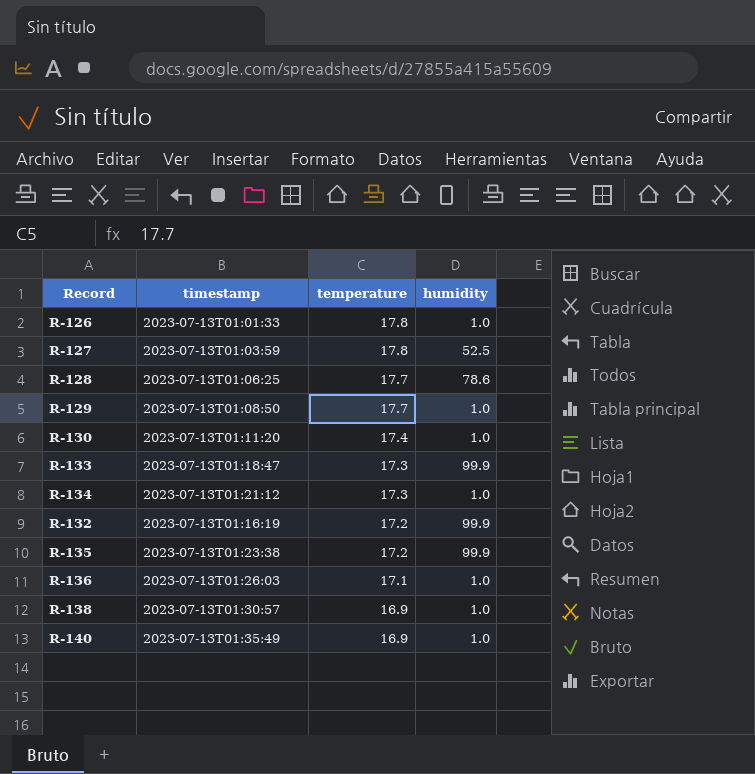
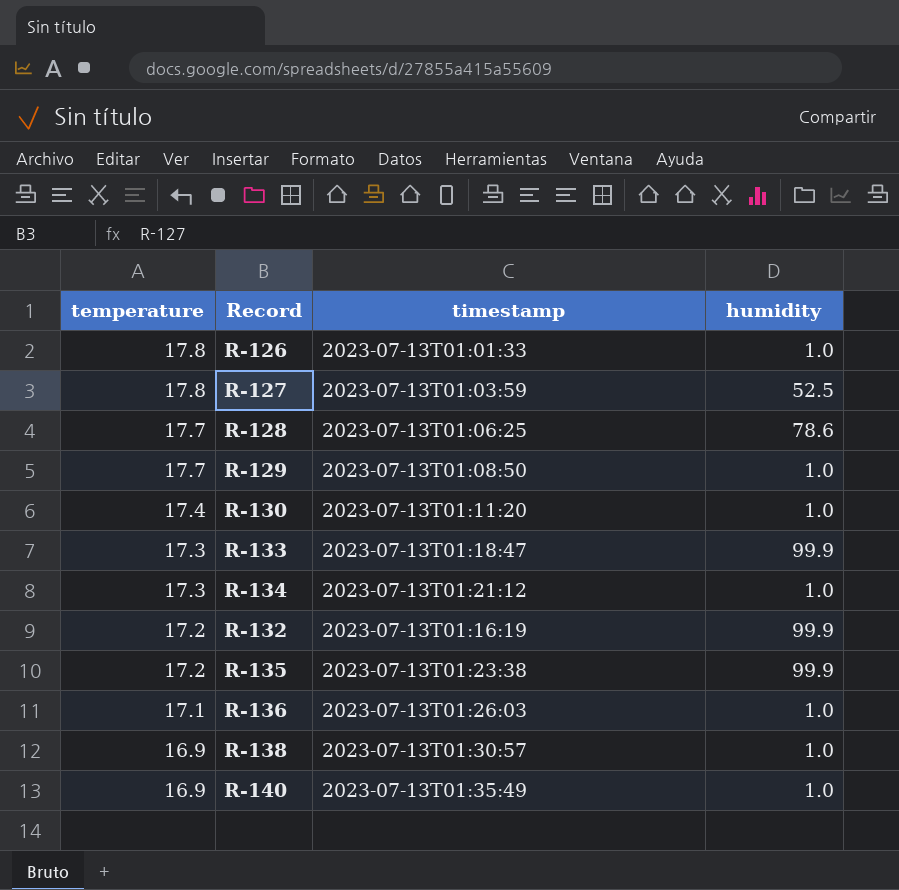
column temperature | position: 3 -> 1

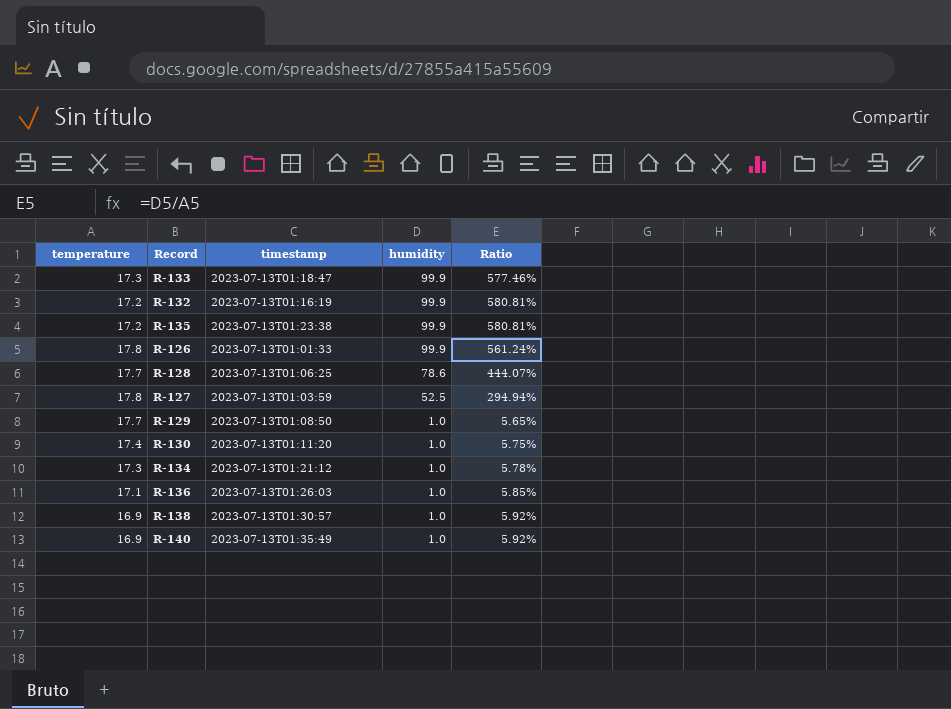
row order: temperature descending -> humidity descending
column Ratio | formula: none -> [humidity] / [temperature]
R-126 | humidity: 1.0 -> 99.9

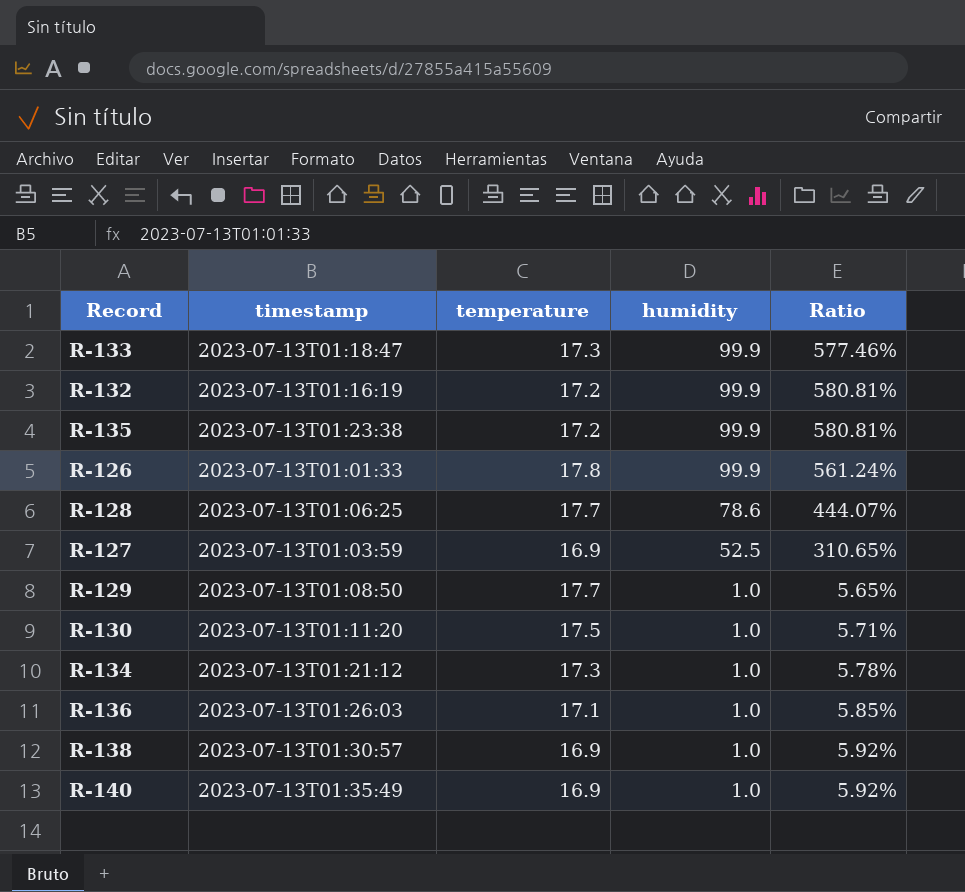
column temperature | position: 1 -> 3
R-127 | temperature: 17.8 -> 16.9
R-127 | Ratio: 294.94% -> 310.65%
R-130 | temperature: 17.4 -> 17.5
R-130 | Ratio: 5.75% -> 5.71%

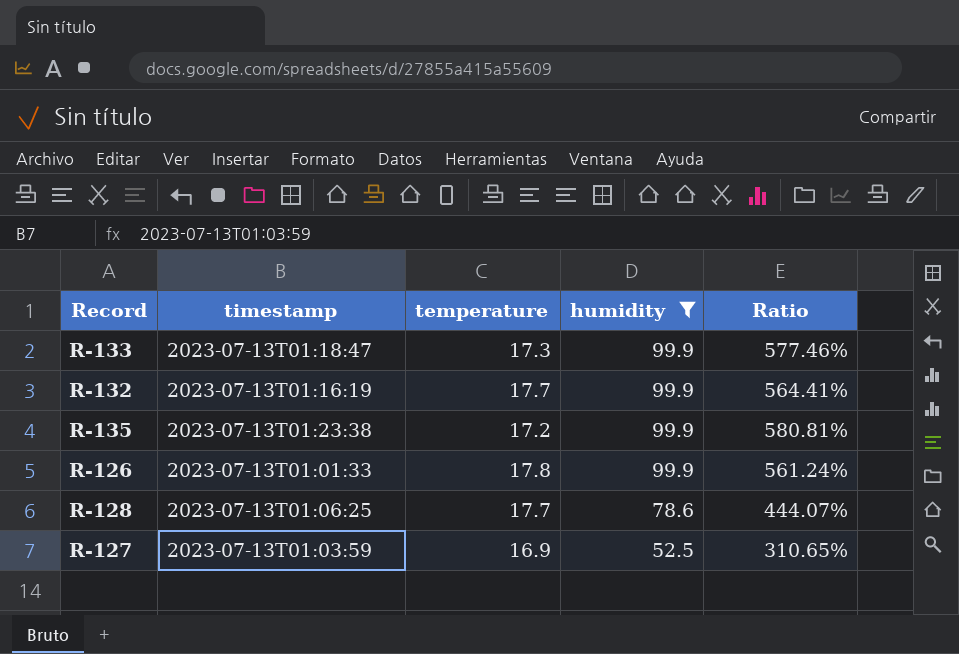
filter: none -> humidity != 1.0
R-132 | temperature: 17.2 -> 17.7
R-132 | Ratio: 580.81% -> 564.41%

